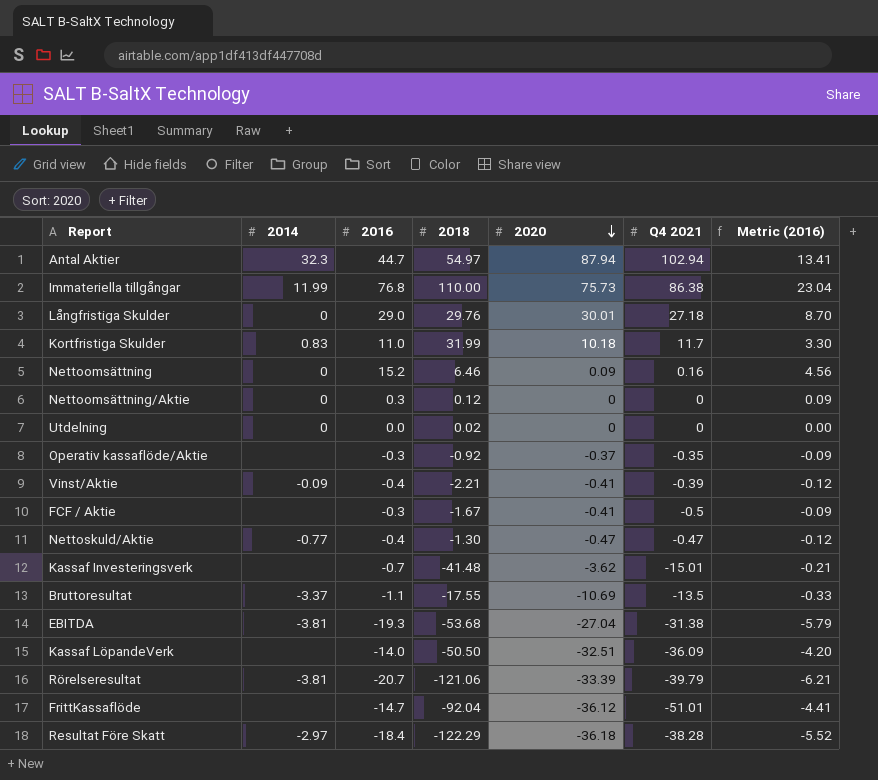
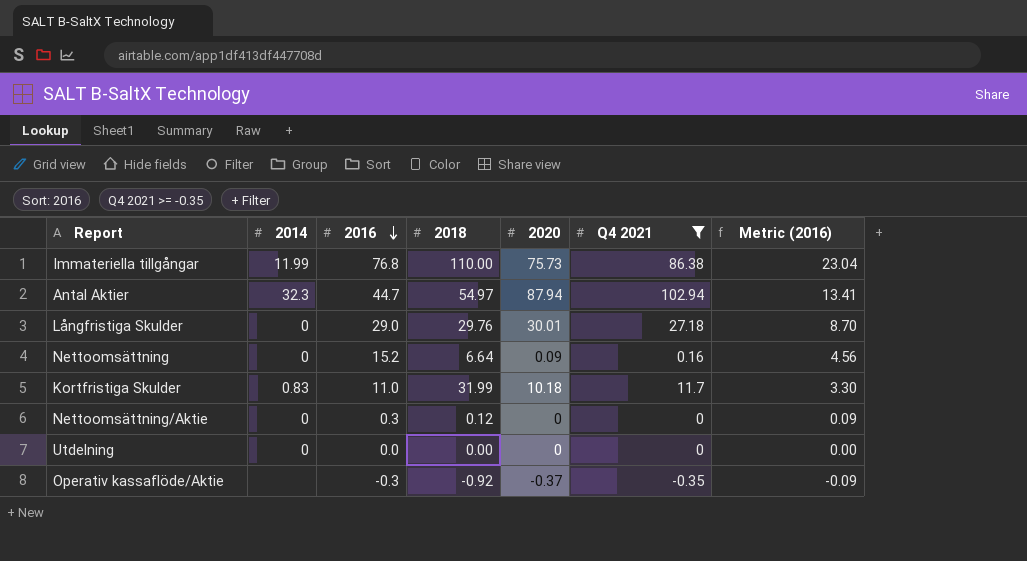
filter: none -> Q4 2021 >= -0.35
row order: 2020 descending -> 2016 descending
Nettoomsättning | 2018: 6.46 -> 6.64
Utdelning | 2018: 0.02 -> 0.00

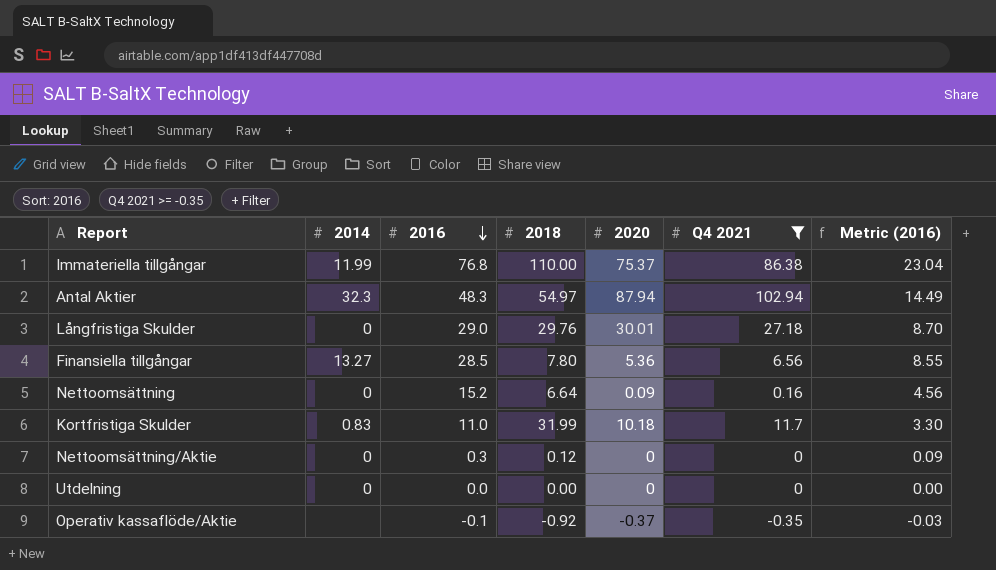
Immateriella tillgångar | 2020: 75.73 -> 75.37
Antal Aktier | 2016: 44.7 -> 48.3
Antal Aktier | Metric (2016): 13.41 -> 14.49
row Finansiella tillgångar: none -> 13.27 | 28.5 | 7.80 | 5.36 | 6.56 | 8.55
Operativ kassaflöde/Aktie | 2016: -0.3 -> -0.1
Operativ kassaflöde/Aktie | Metric (2016): -0.09 -> -0.03

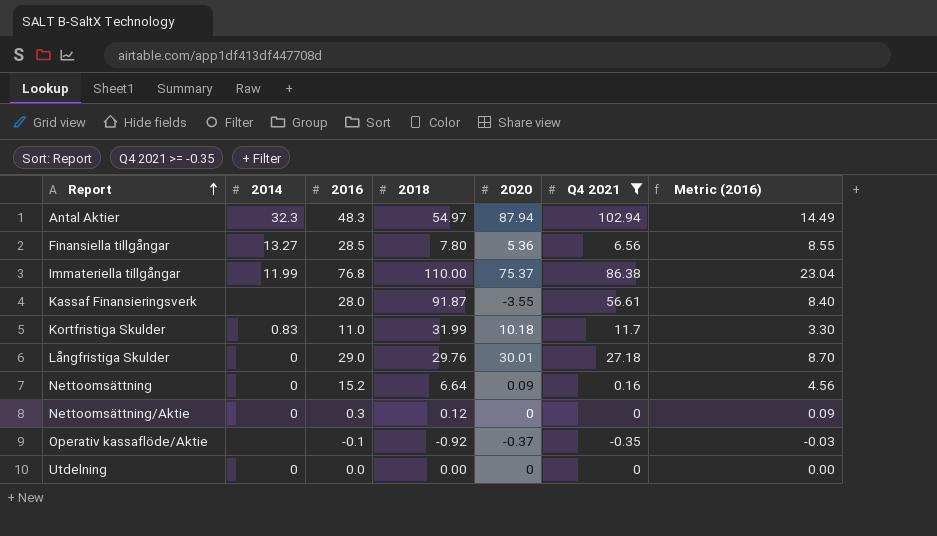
row order: 2016 descending -> Report ascending
row Kassaf Finansieringsverk: none -> none | 28.0 | 91.87 | -3.55 | 56.61 | 8.40

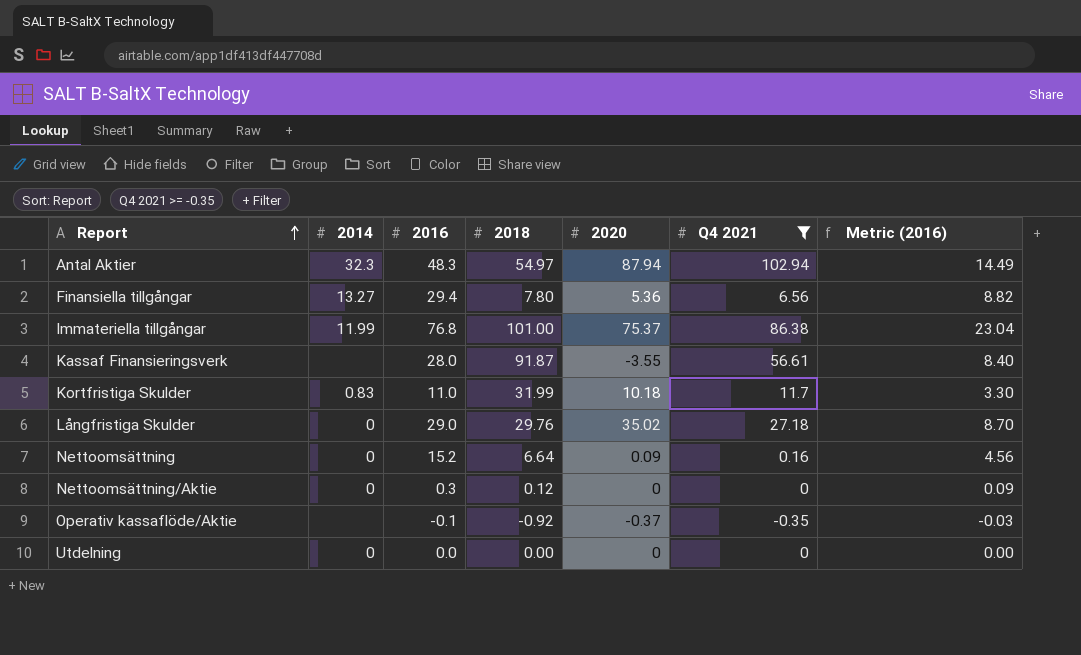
Finansiella tillgångar | 2016: 28.5 -> 29.4
Finansiella tillgångar | Metric (2016): 8.55 -> 8.82
Immateriella tillgångar | 2018: 110.00 -> 101.00
Långfristiga Skulder | 2020: 30.01 -> 35.02

